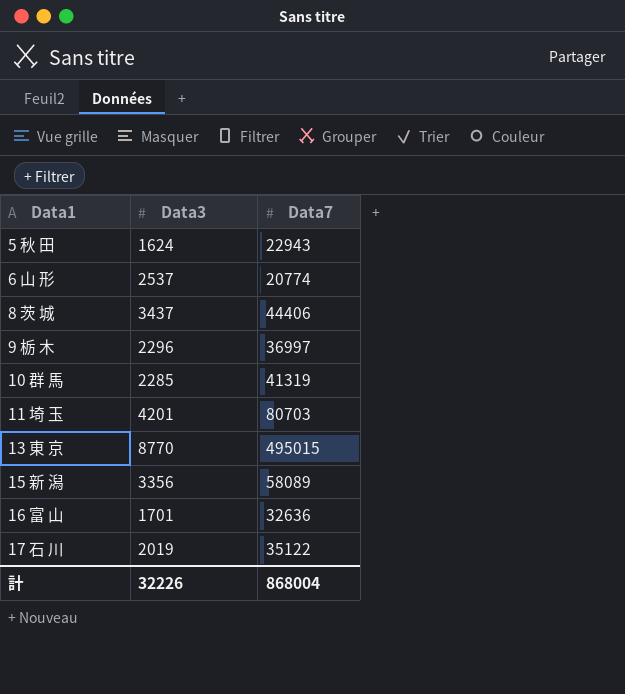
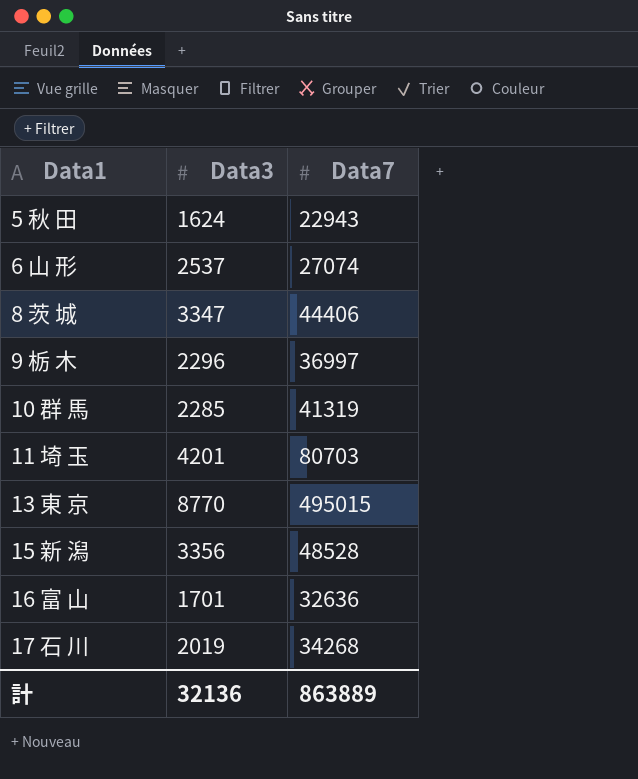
6 山 形 | Data7: 20774 -> 27074
8 茨 城 | Data3: 3437 -> 3347
15 新 潟 | Data7: 58089 -> 48528
17 石 川 | Data7: 35122 -> 34268
計 | Data3: 32226 -> 32136
計 | Data7: 868004 -> 863889

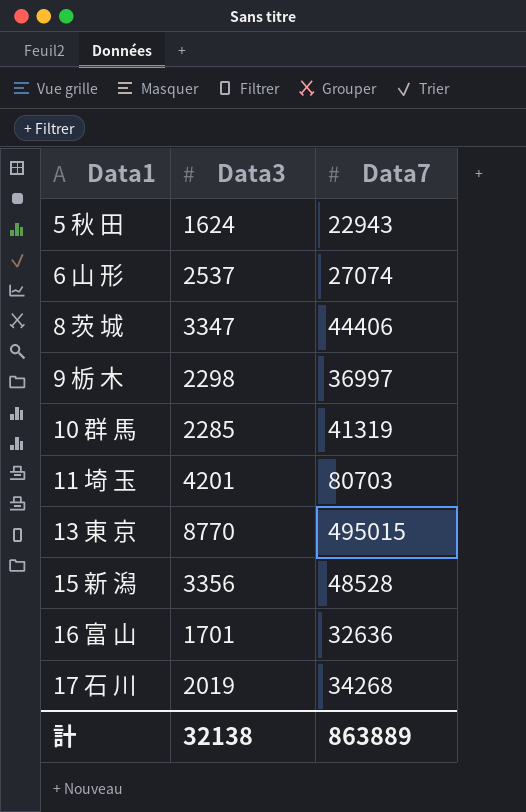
9 栃 木 | Data3: 2296 -> 2298
計 | Data3: 32136 -> 32138

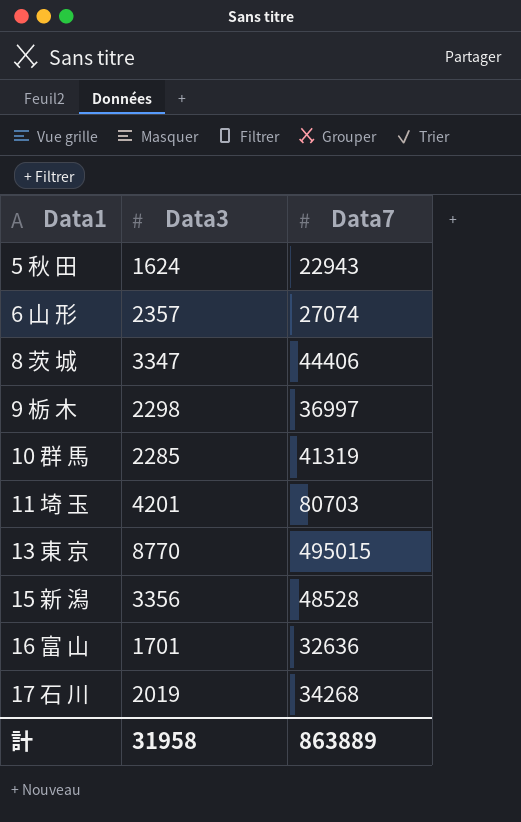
6 山 形 | Data3: 2537 -> 2357
計 | Data3: 32138 -> 31958

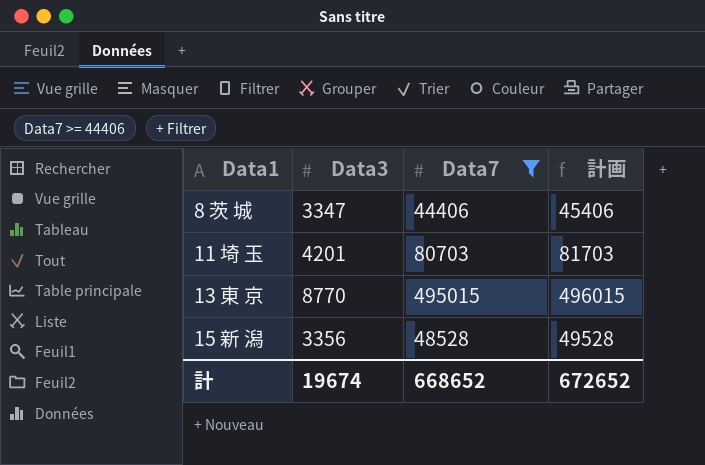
filter: none -> Data7 >= 44406
column 計画 | formula: none -> [Data7] + 1000
計 | Data3: 31958 -> 19674
計 | Data7: 863889 -> 668652

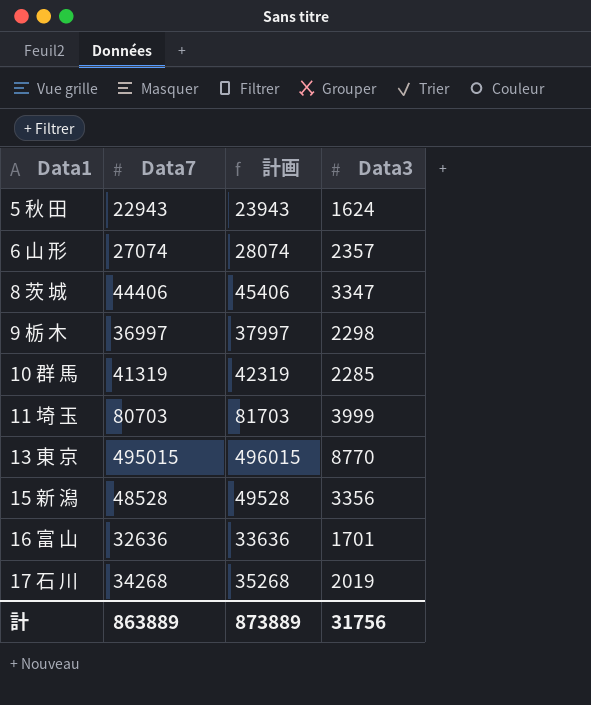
filter: Data7 >= 44406 -> none
column Data3 | position: 2 -> 4
11 埼 玉 | Data3: 4201 -> 3999
計 | Data7: 668652 -> 863889
計 | 計画: 672652 -> 873889
計 | Data3: 19674 -> 31756

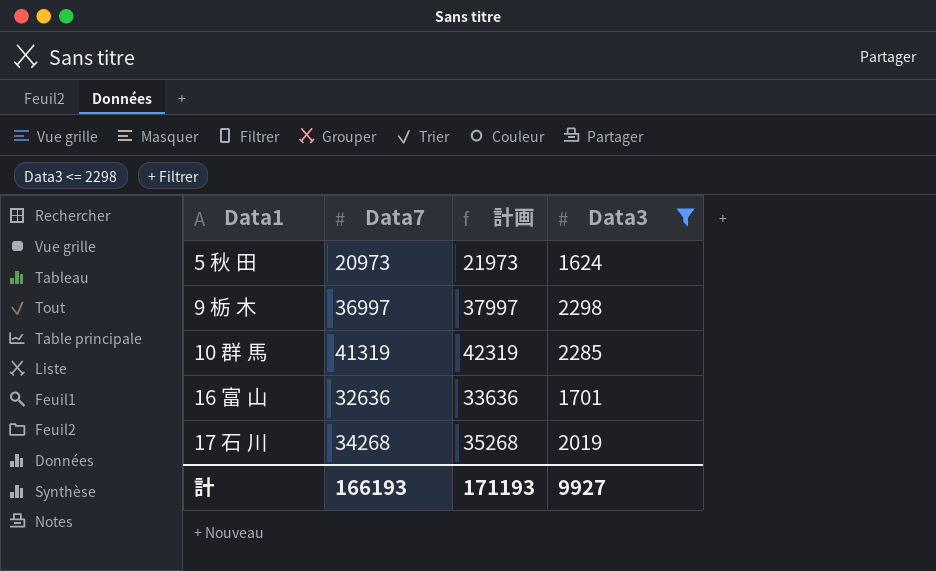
filter: none -> Data3 <= 2298
5 秋 田 | Data7: 22943 -> 20973
5 秋 田 | 計画: 23943 -> 21973
計 | Data7: 863889 -> 166193
計 | 計画: 873889 -> 171193
計 | Data3: 31756 -> 9927

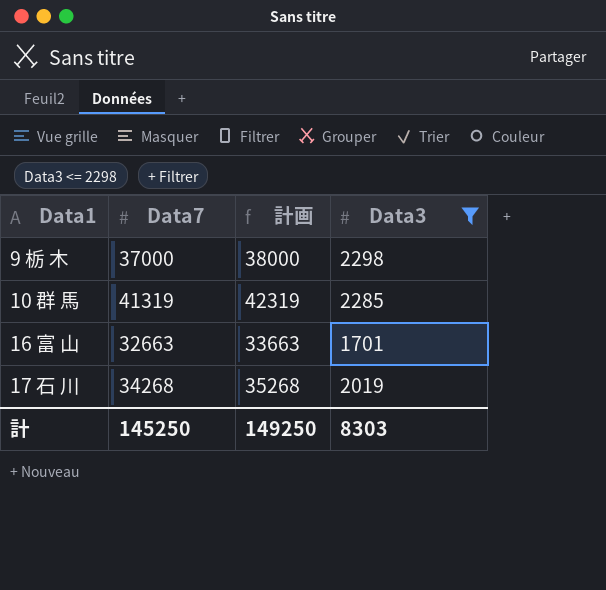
row 5 秋 田: 20973 | 21973 | 1624 -> none
9 栃 木 | Data7: 36997 -> 37000
9 栃 木 | 計画: 37997 -> 38000
16 富 山 | Data7: 32636 -> 32663
16 富 山 | 計画: 33636 -> 33663
計 | Data7: 166193 -> 145250
計 | 計画: 171193 -> 149250
計 | Data3: 9927 -> 8303

